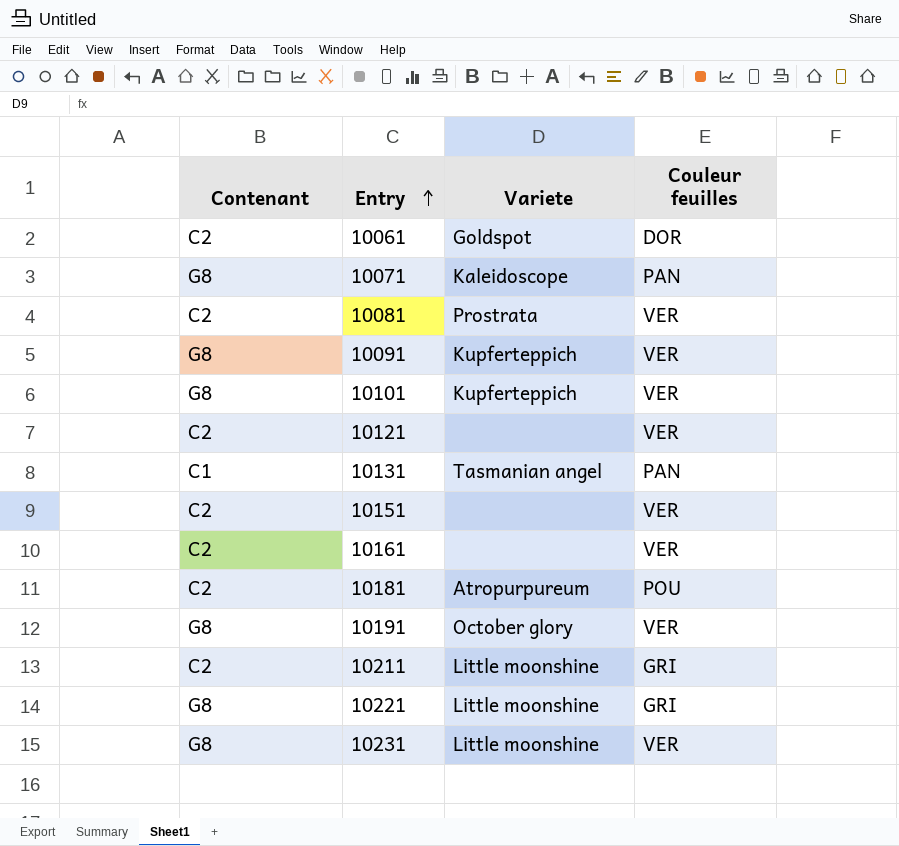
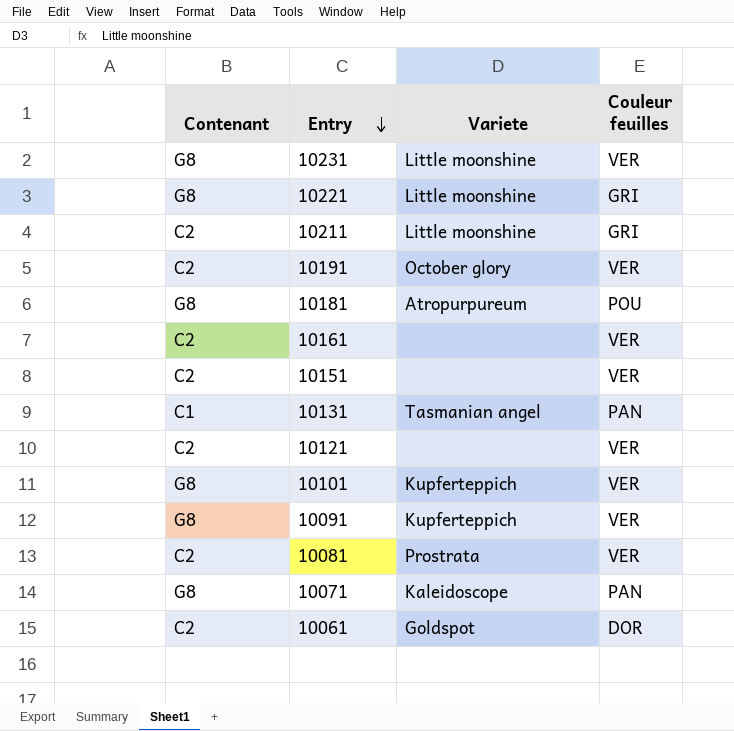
row order: Entry ascending -> Entry descending
10191 | Contenant: G8 -> C2
10181 | Contenant: C2 -> G8

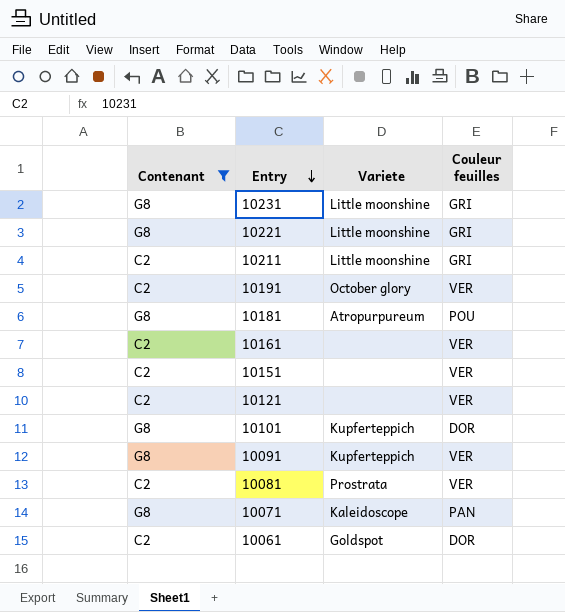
filter: none -> Contenant != C1
10231 | Couleur feuilles: VER -> GRI
10101 | Couleur feuilles: VER -> DOR

